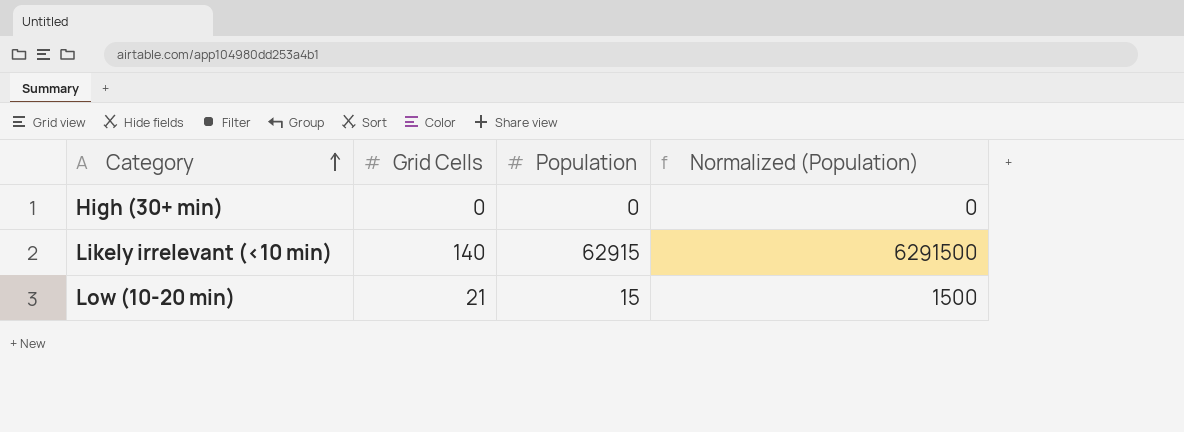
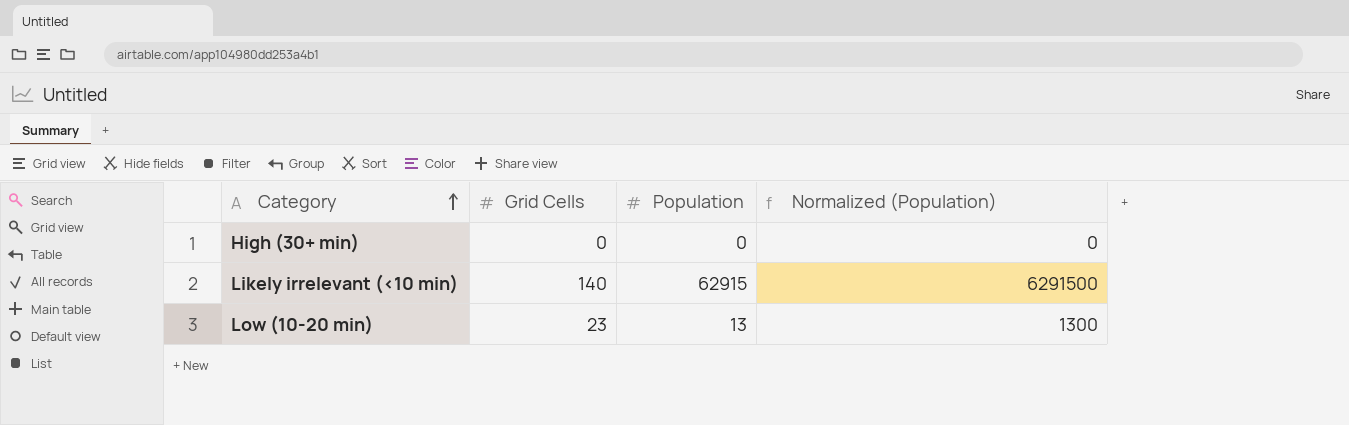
Low (10-20 min) | Grid Cells: 21 -> 23
Low (10-20 min) | Population: 15 -> 13
Low (10-20 min) | Normalized (Population): 1500 -> 1300

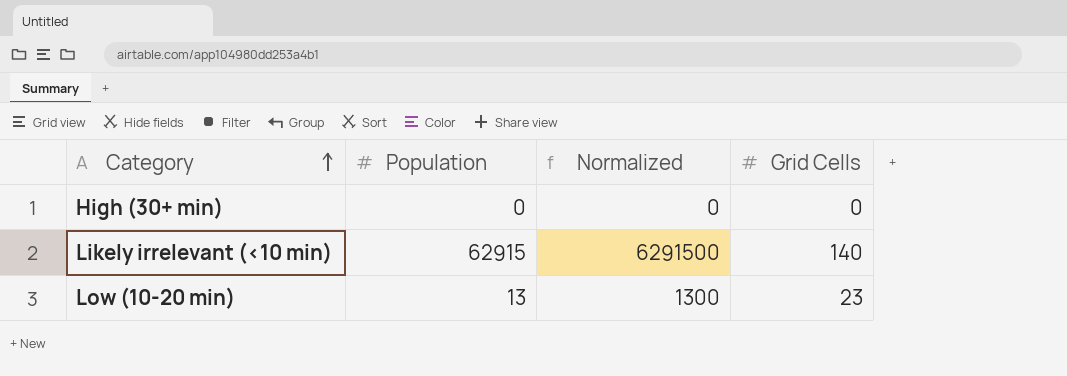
column name: Normalized (Population) -> Normalized
column Grid Cells | position: 2 -> 4

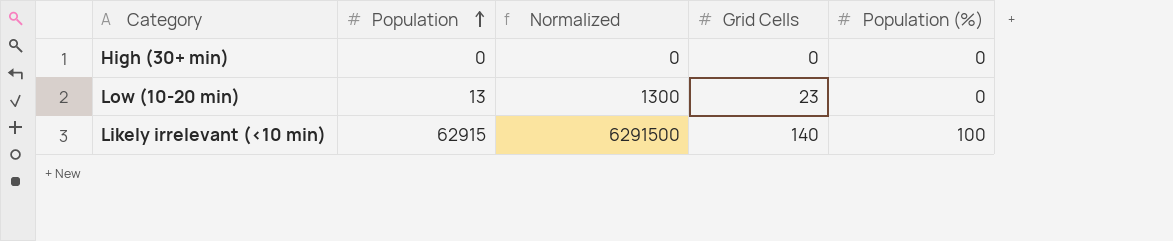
row order: Category ascending -> Population ascending
column Population (%) | position: none -> 5

